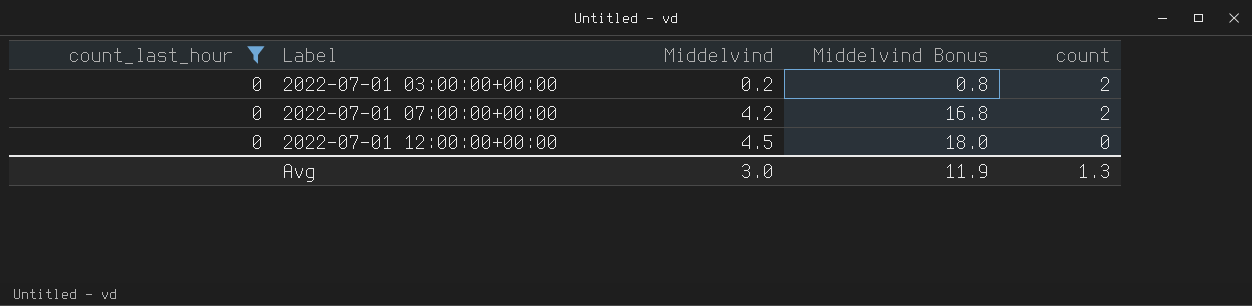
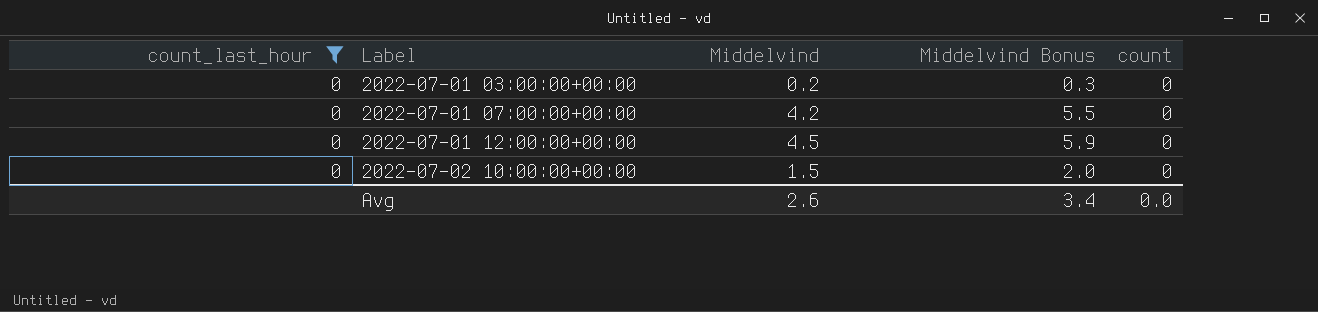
column Middelvind Bonus | formula: [Middelvind] * 4 -> [Middelvind] * 1.3
2022-07-01 03:00:00+00:00 | count: 2 -> 0
2022-07-01 07:00:00+00:00 | count: 2 -> 0
row 2022-07-02 10:00:00+00:00: none -> 0 | 1.5 | 2.0 | 0
Avg | Middelvind: 3.0 -> 2.6
Avg | Middelvind Bonus: 11.9 -> 3.4
Avg | count: 1.3 -> 0.0

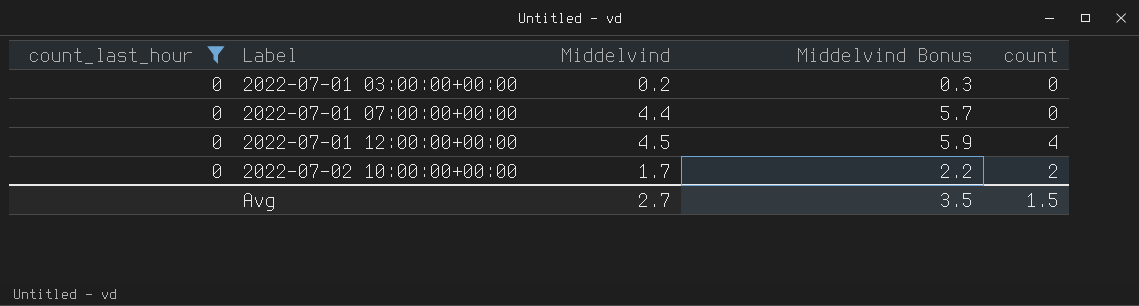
2022-07-01 07:00:00+00:00 | Middelvind: 4.2 -> 4.4
2022-07-01 07:00:00+00:00 | Middelvind Bonus: 5.5 -> 5.7
2022-07-01 12:00:00+00:00 | count: 0 -> 4
2022-07-02 10:00:00+00:00 | Middelvind: 1.5 -> 1.7
2022-07-02 10:00:00+00:00 | Middelvind Bonus: 2.0 -> 2.2
2022-07-02 10:00:00+00:00 | count: 0 -> 2
Avg | Middelvind: 2.6 -> 2.7
Avg | Middelvind Bonus: 3.4 -> 3.5
Avg | count: 0.0 -> 1.5

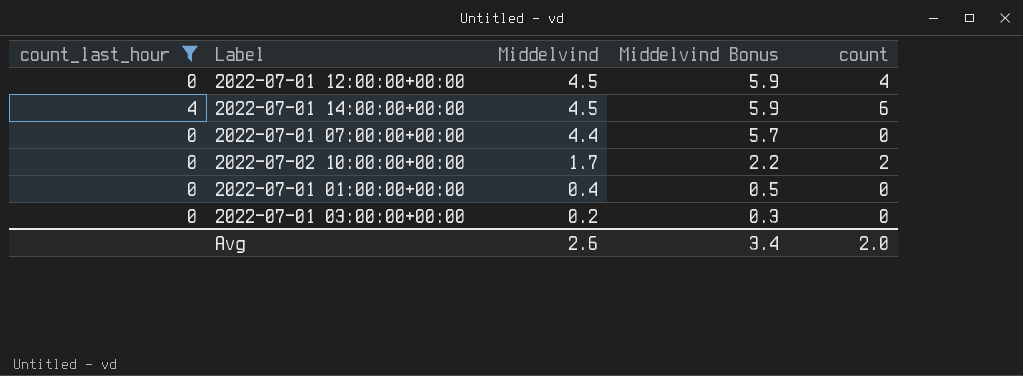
row order: Label ascending -> Middelvind descending
row 2022-07-01 14:00:00+00:00: none -> 4 | 4.5 | 5.9 | 6
row 2022-07-01 01:00:00+00:00: none -> 0 | 0.4 | 0.5 | 0
Avg | Middelvind: 2.7 -> 2.6
Avg | Middelvind Bonus: 3.5 -> 3.4
Avg | count: 1.5 -> 2.0

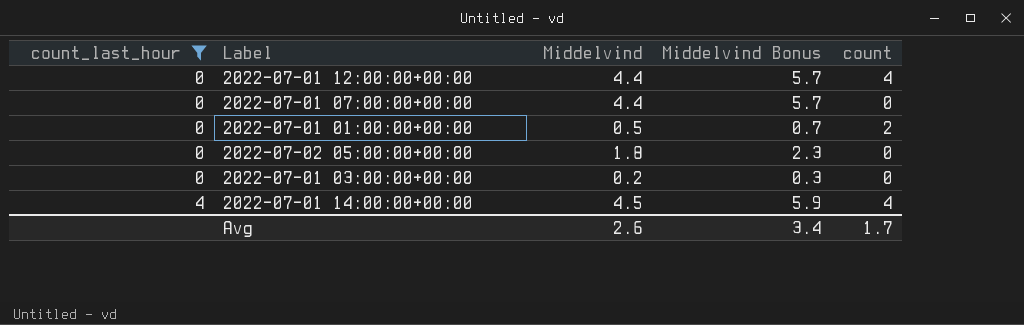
row order: Middelvind descending -> count_last_hour ascending
row 2022-07-02 10:00:00+00:00: 0 | 1.7 | 2.2 | 2 -> none
2022-07-01 12:00:00+00:00 | Middelvind: 4.5 -> 4.4
2022-07-01 12:00:00+00:00 | Middelvind Bonus: 5.9 -> 5.7
2022-07-01 01:00:00+00:00 | Middelvind: 0.4 -> 0.5
2022-07-01 01:00:00+00:00 | Middelvind Bonus: 0.5 -> 0.7
2022-07-01 01:00:00+00:00 | count: 0 -> 2
row 2022-07-02 05:00:00+00:00: none -> 0 | 1.8 | 2.3 | 0
2022-07-01 14:00:00+00:00 | count: 6 -> 4
Avg | count: 2.0 -> 1.7

